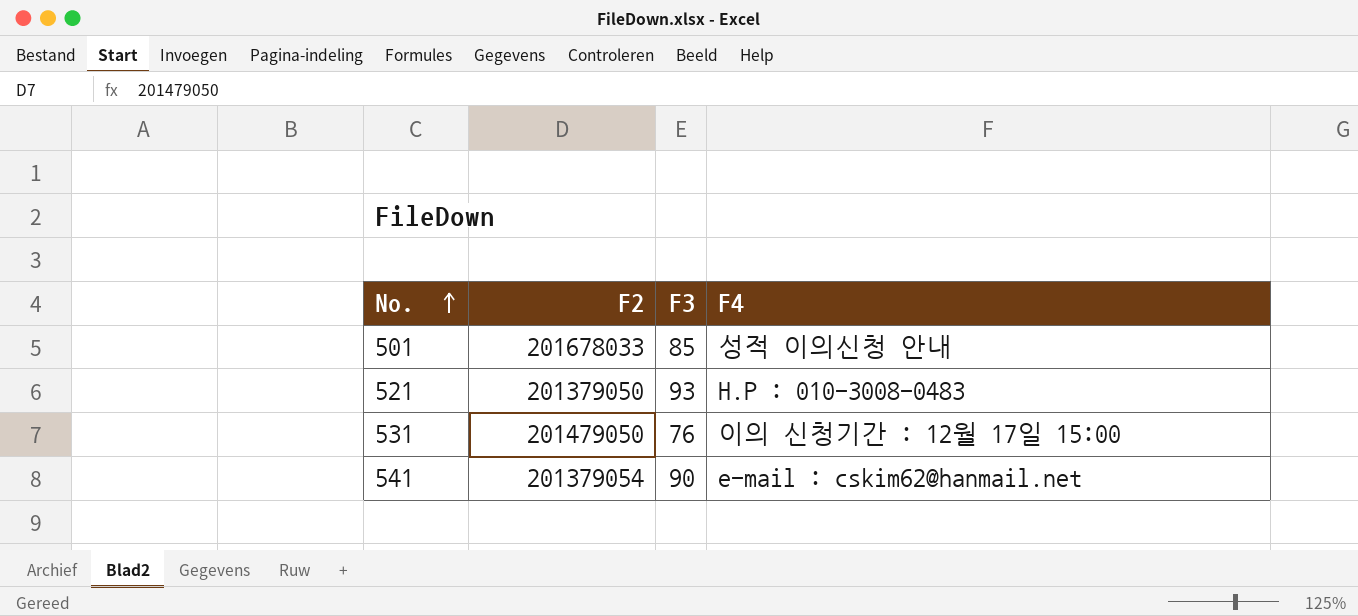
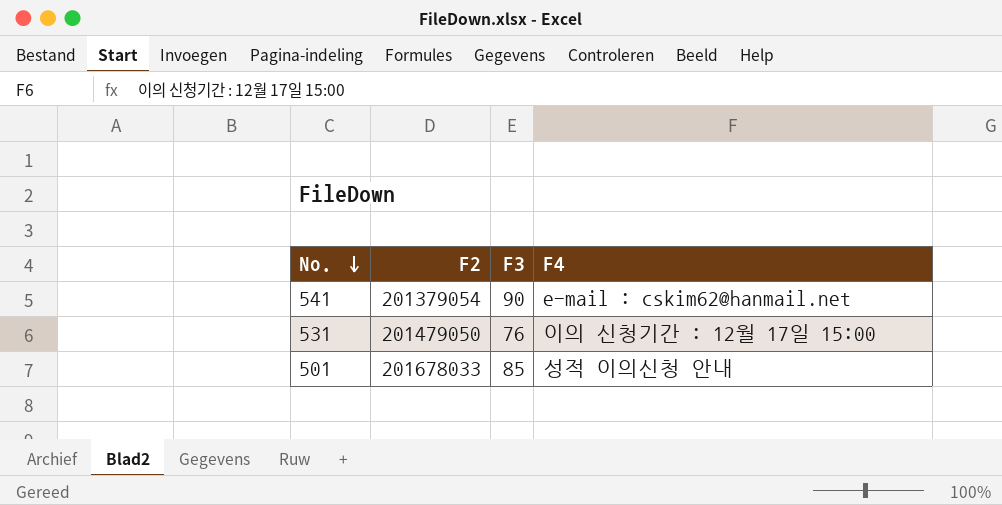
row order: No. ascending -> No. descending
row 521: 201379050 | 93 | H.P : 010-3008-0483 -> none

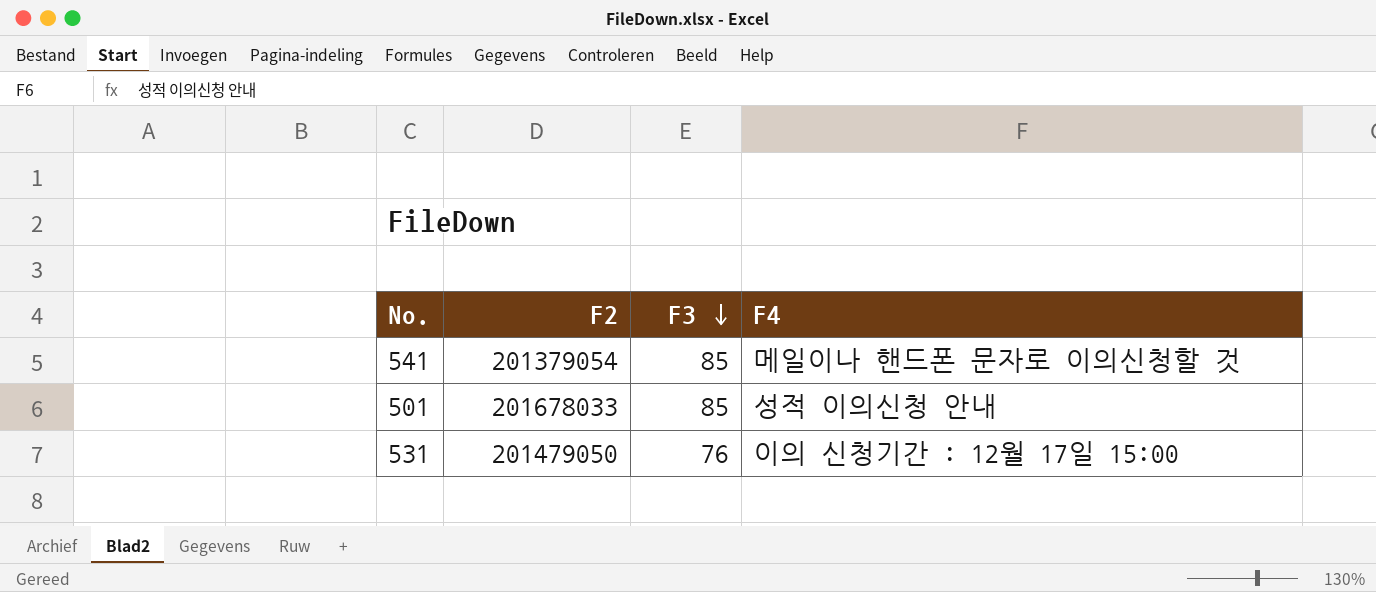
row order: No. descending -> F3 descending
541 | F3: 90 -> 85
541 | F4: e-mail : cskim62@hanmail.net -> 메일이나 핸드폰 문자로 이의신청할 것

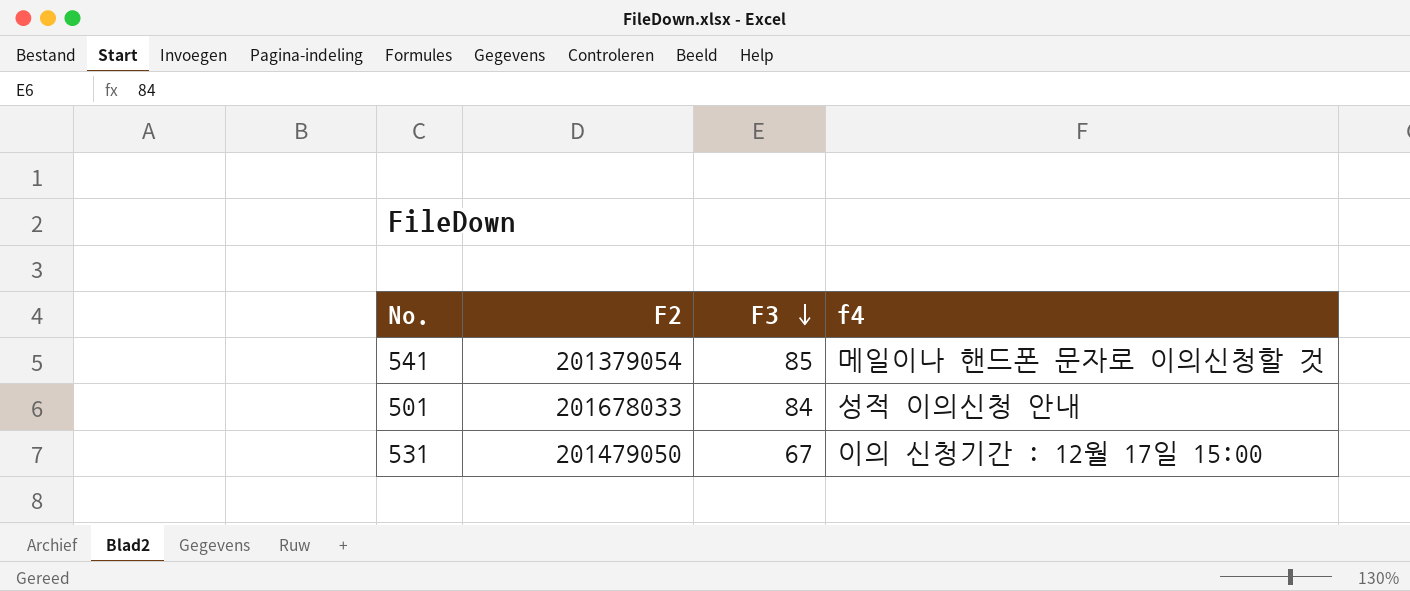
column name: F4 -> f4
501 | F3: 85 -> 84
531 | F3: 76 -> 67

